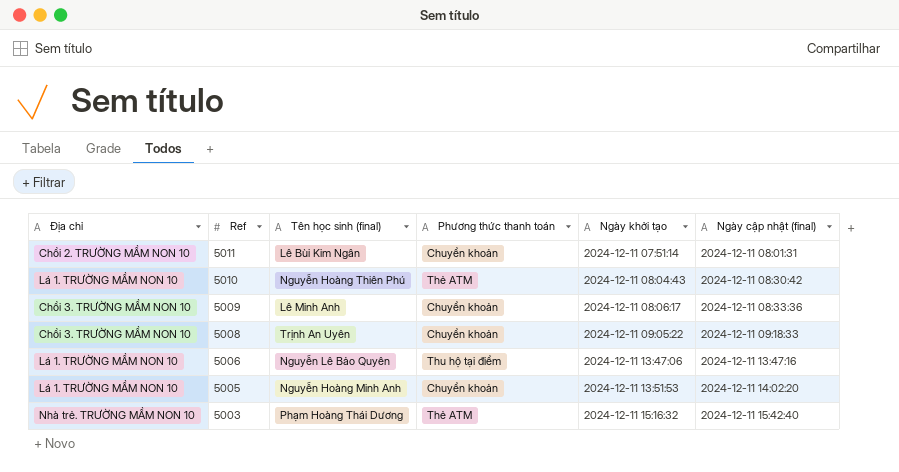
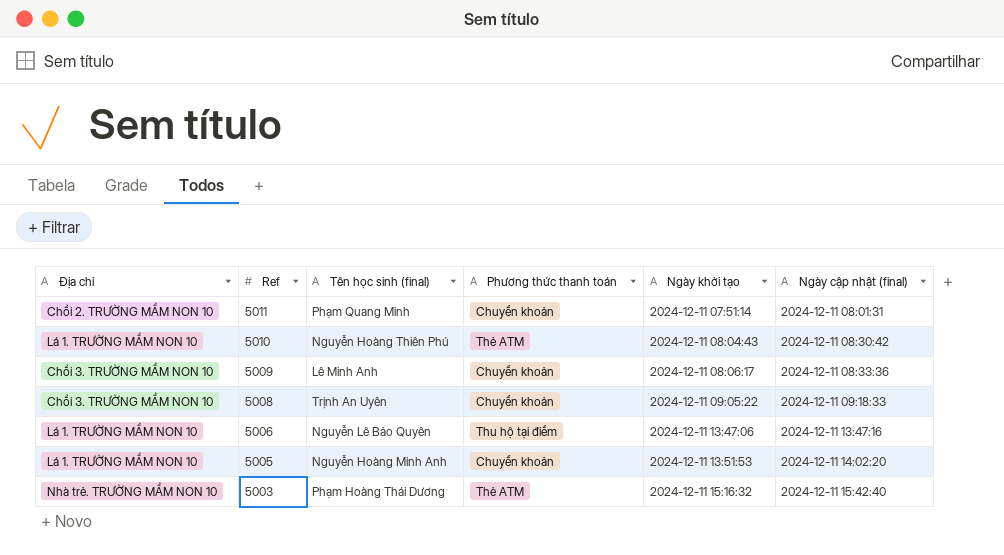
5011 | Tên học sinh (final): Lê Bùi Kim Ngân -> Phạm Quang Minh

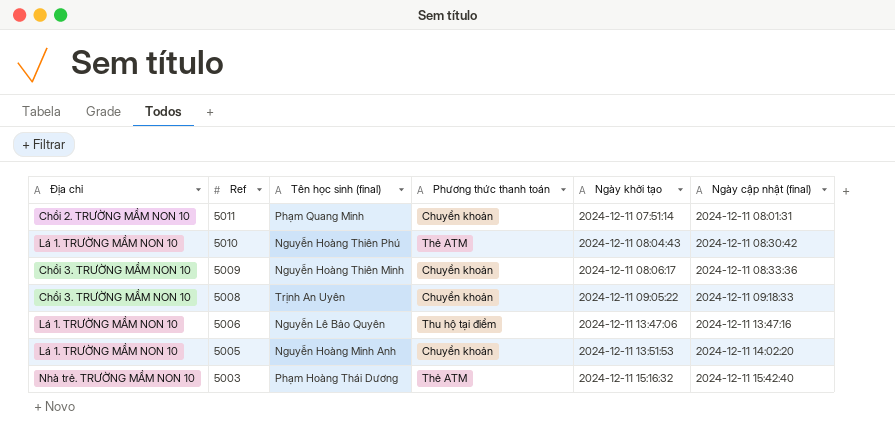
5009 | Tên học sinh (final): Lê Minh Anh -> Nguyễn Hoàng Thiên Minh

